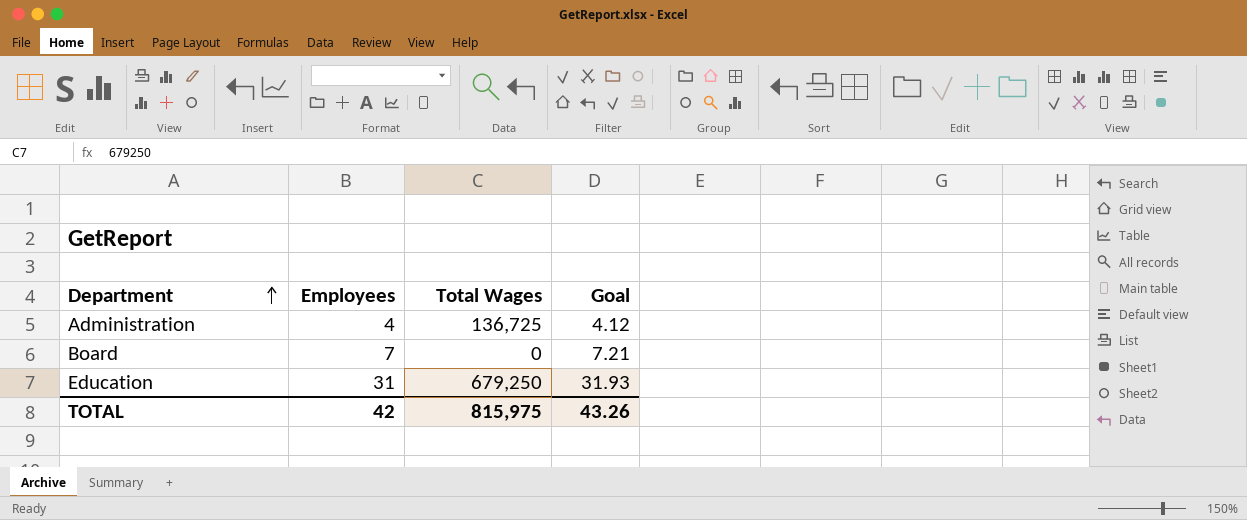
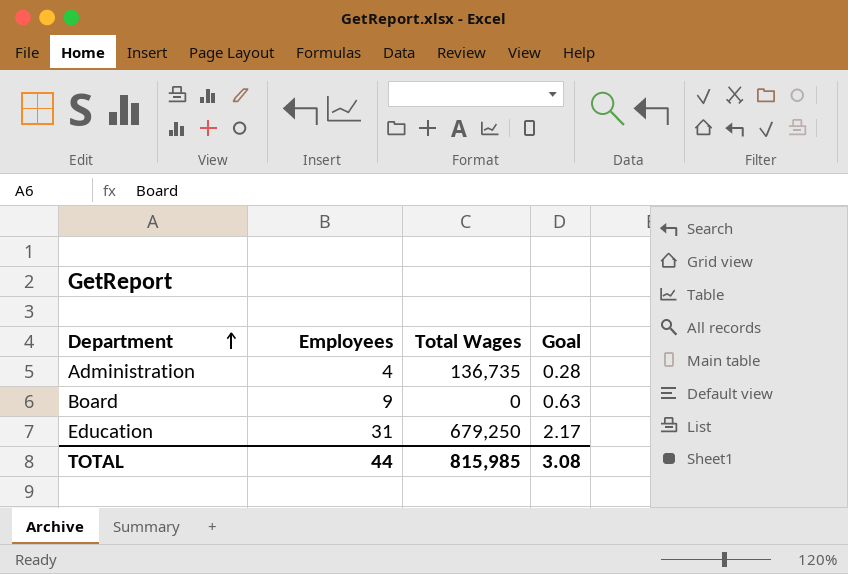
column Goal | formula: [Employees] * 1.03 -> [Employees] * 0.07
Administration | Total Wages: 136,725 -> 136,735
Board | Employees: 7 -> 9
TOTAL | Employees: 42 -> 44
TOTAL | Total Wages: 815,975 -> 815,985
TOTAL | Goal: 43.26 -> 3.08

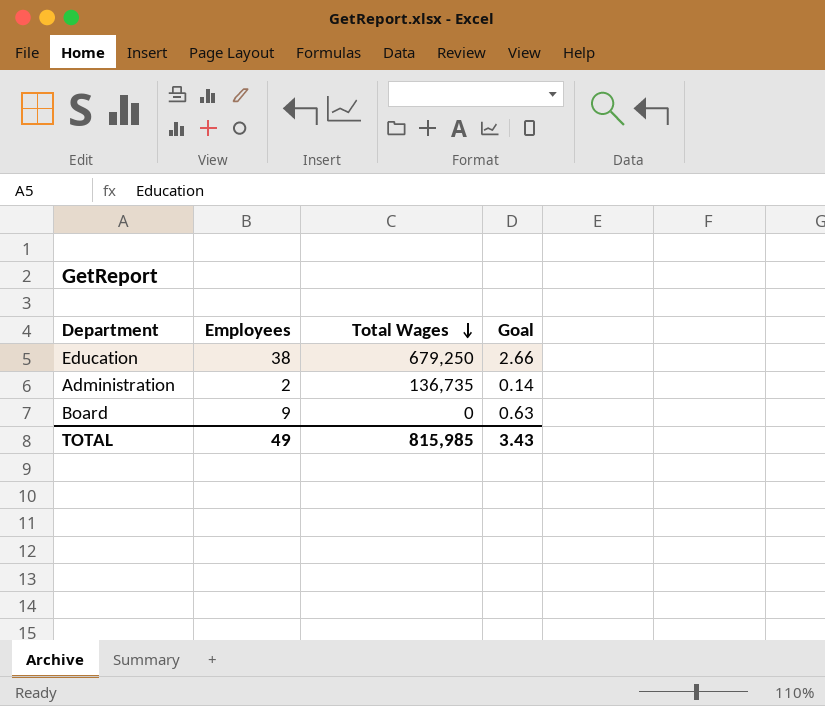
row order: Department ascending -> Total Wages descending
Education | Employees: 31 -> 38
Education | Goal: 2.17 -> 2.66
Administration | Employees: 4 -> 2
Administration | Goal: 0.28 -> 0.14
TOTAL | Employees: 44 -> 49
TOTAL | Goal: 3.08 -> 3.43

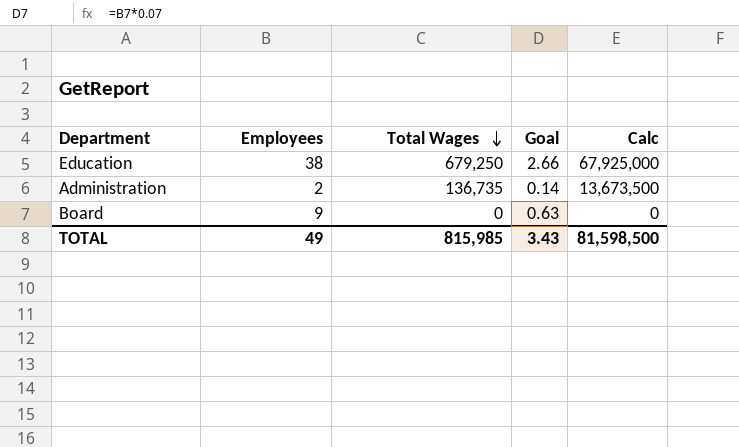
column Calc | formula: none -> [Total Wages] * 100

